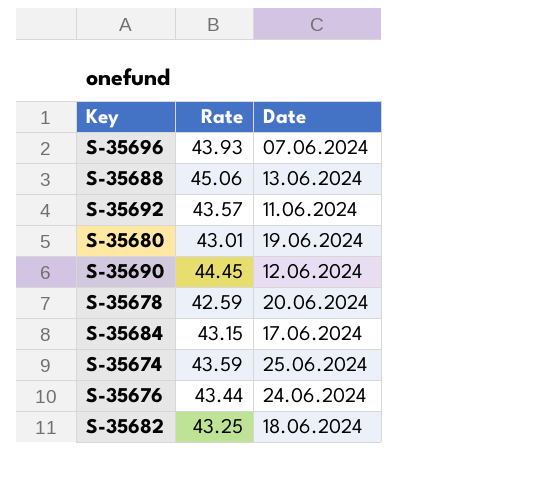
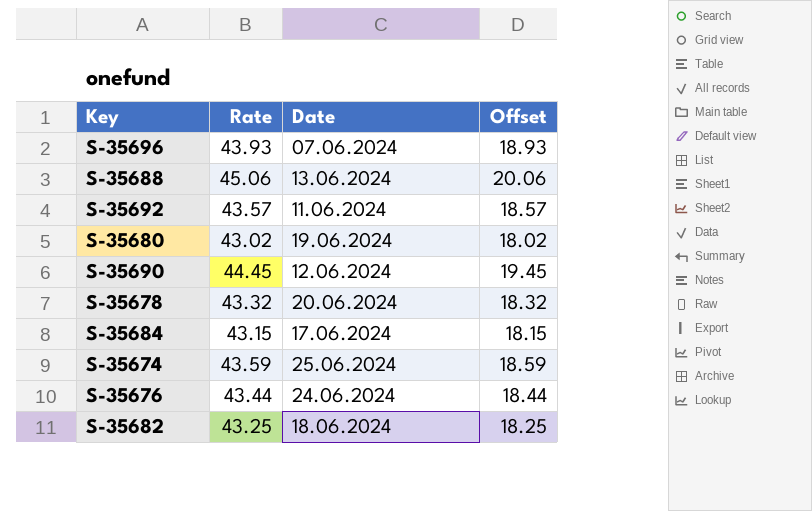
column Offset | formula: none -> [Rate] - 25
S-35680 | Rate: 43.01 -> 43.02
S-35678 | Rate: 42.59 -> 43.32

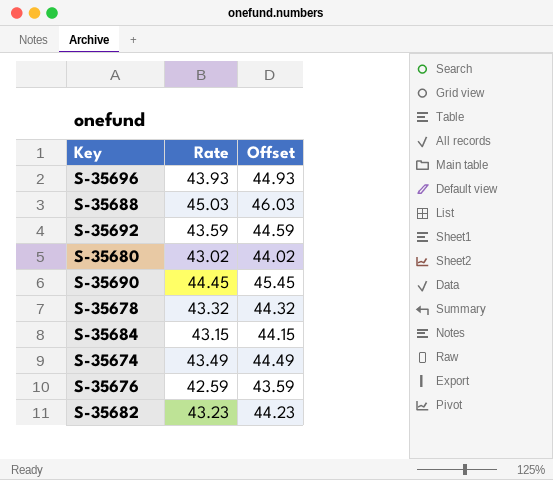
column Date | position: 3 -> none
column Offset | formula: [Rate] - 25 -> [Rate] + 1
S-35688 | Rate: 45.06 -> 45.03
S-35692 | Rate: 43.57 -> 43.59
S-35674 | Rate: 43.59 -> 43.49
S-35676 | Rate: 43.44 -> 42.59
S-35682 | Rate: 43.25 -> 43.23

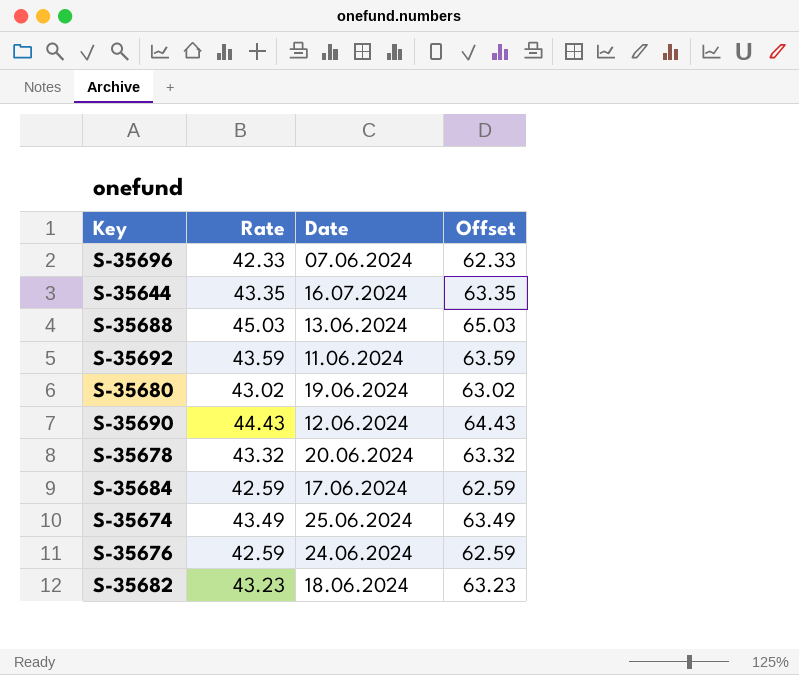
column Date | position: none -> 3
column Offset | formula: [Rate] + 1 -> [Rate] + 20
S-35696 | Rate: 43.93 -> 42.33
row S-35644: none -> 43.35 | 16.07.2024 | 63.35
S-35690 | Rate: 44.45 -> 44.43
S-35684 | Rate: 43.15 -> 42.59

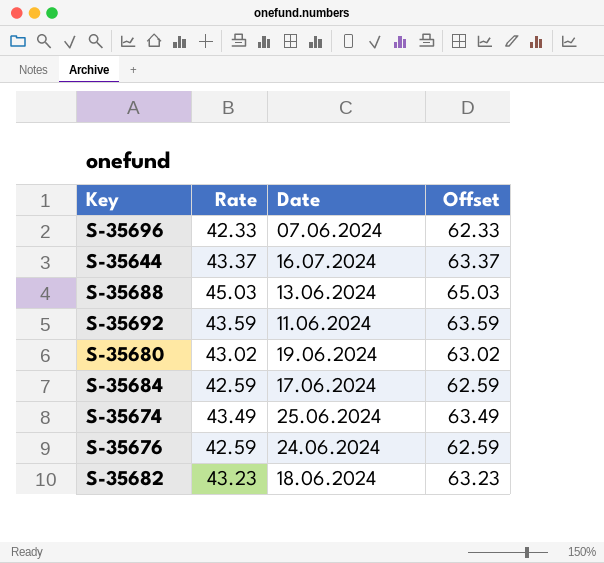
row S-35690: 44.43 | 12.06.2024 | 64.43 -> none
row S-35678: 43.32 | 20.06.2024 | 63.32 -> none
S-35644 | Rate: 43.35 -> 43.37
S-35644 | Offset: 63.35 -> 63.37

